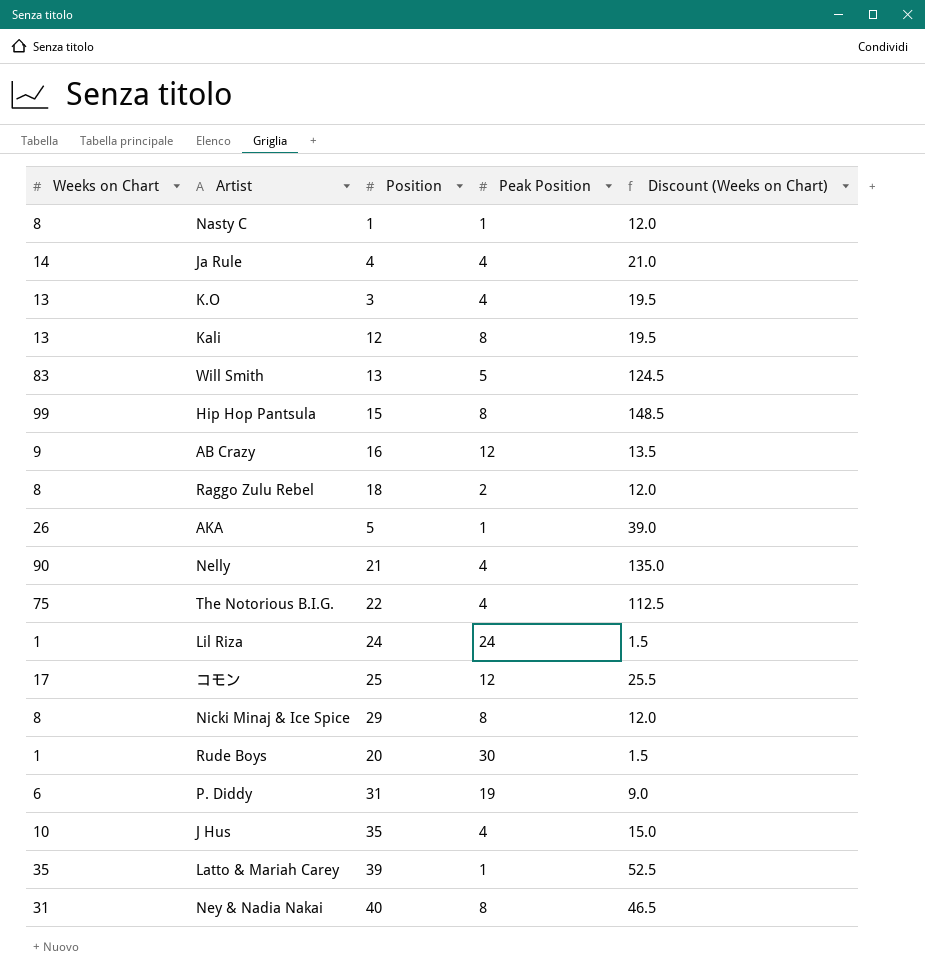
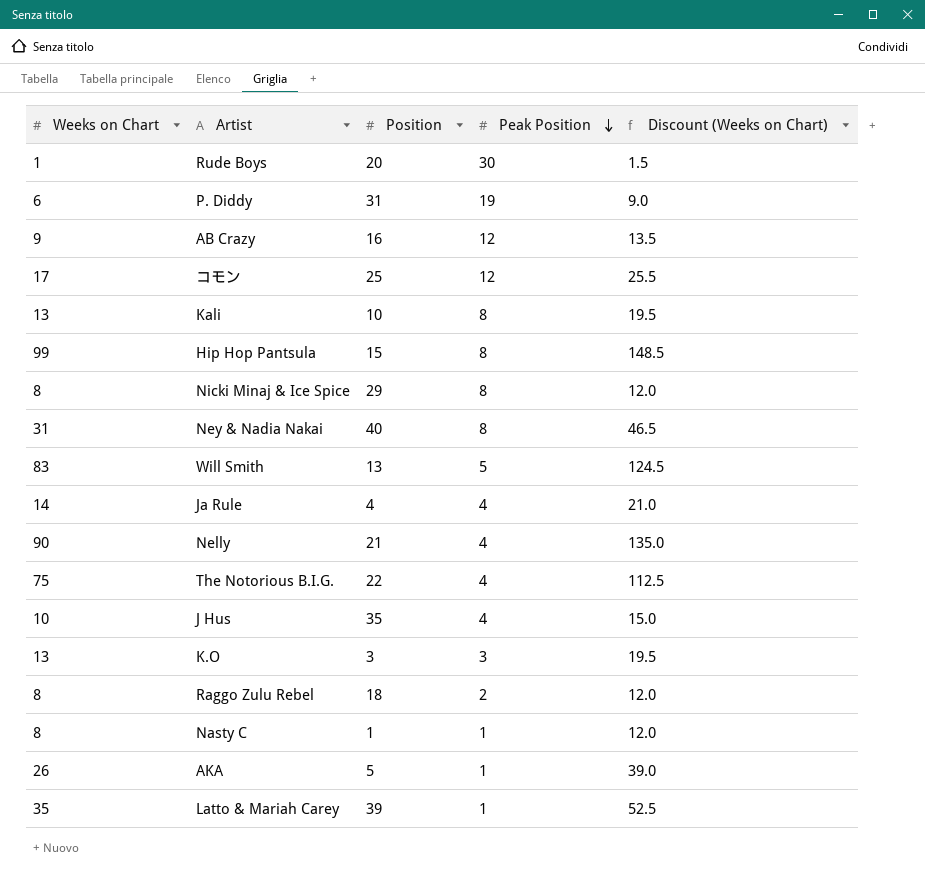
row order: none -> Peak Position descending
row Lil Riza: 1 | 24 | 24 | 1.5 -> none
Kali | Position: 12 -> 10
K.O | Peak Position: 4 -> 3

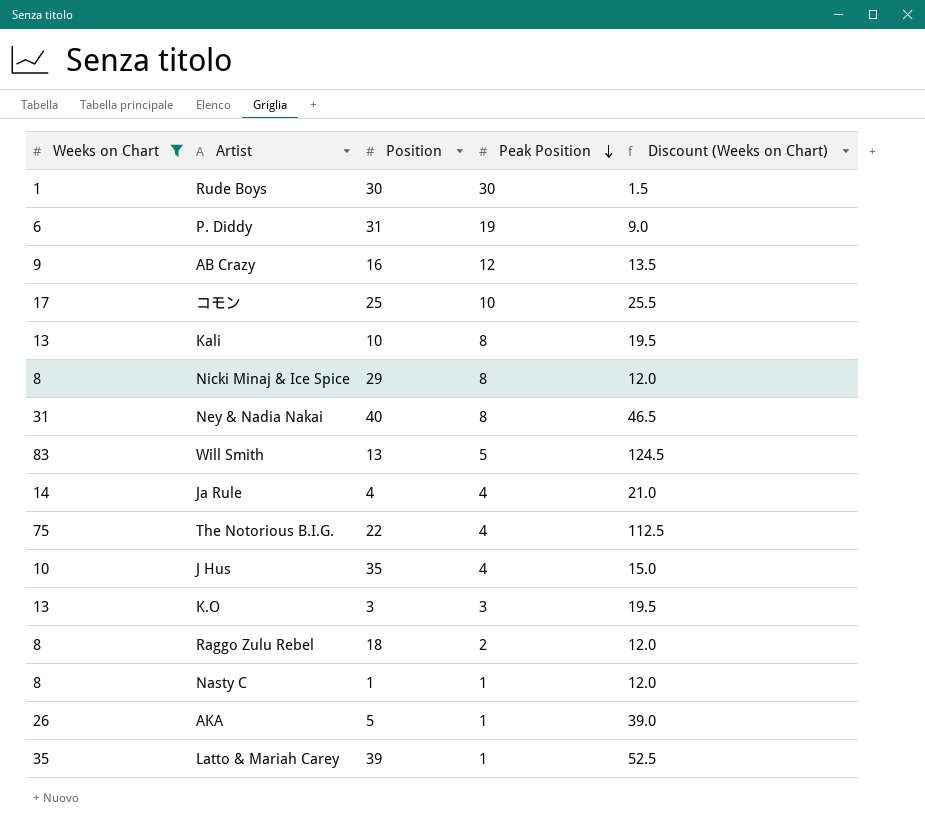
filter: none -> Weeks on Chart <= 83
Rude Boys | Position: 20 -> 30
コモン | Peak Position: 12 -> 10

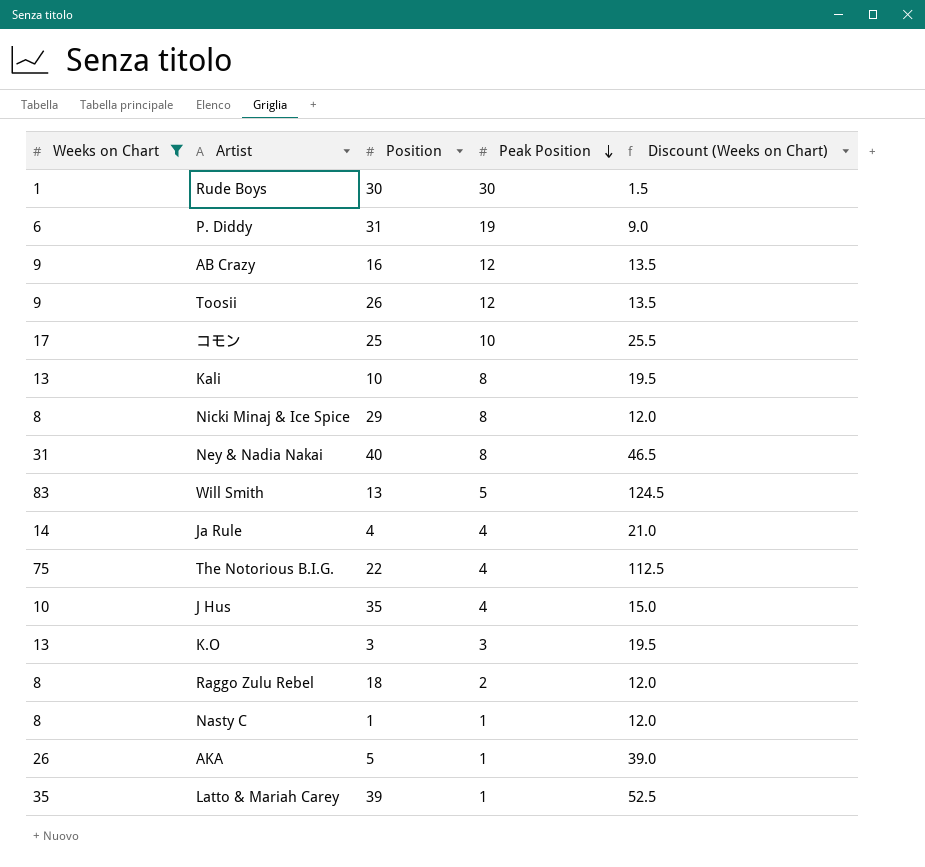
row Toosii: none -> 9 | 26 | 12 | 13.5

